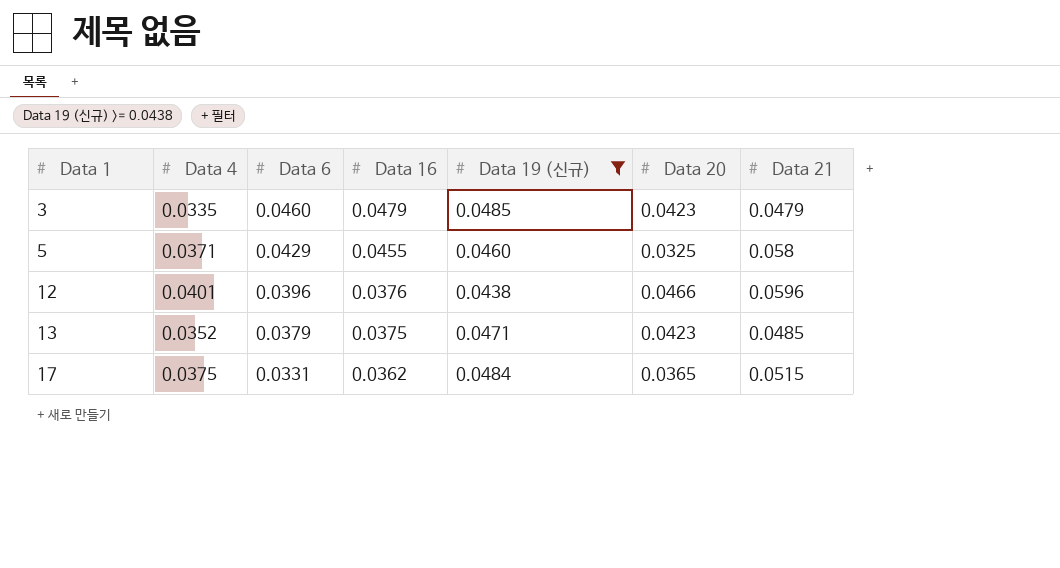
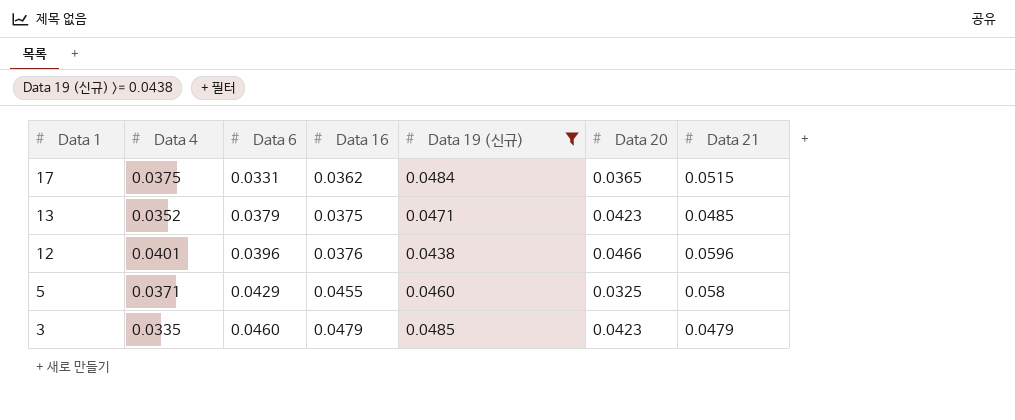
row order: Data 1 ascending -> Data 1 descending

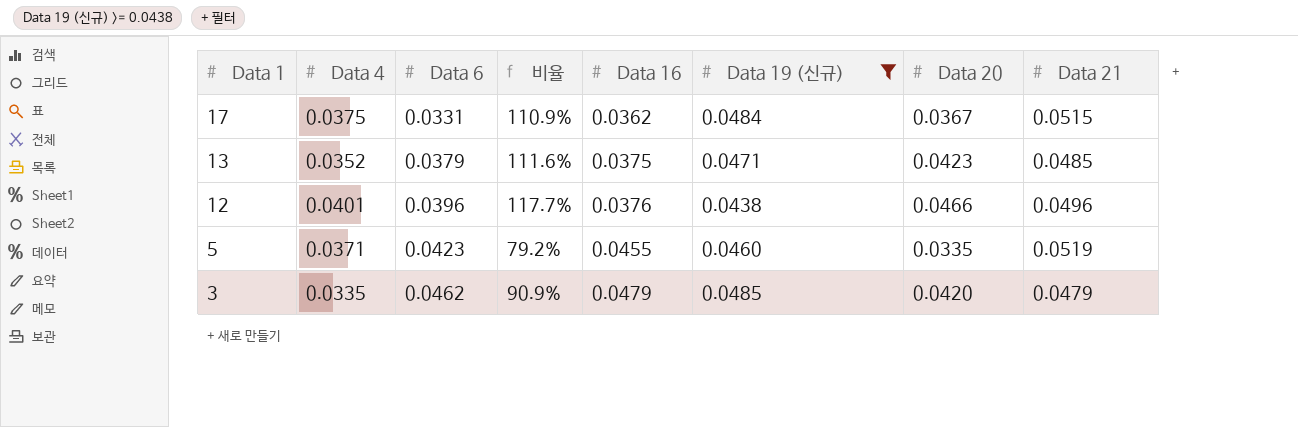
column 비율 | formula: none -> [Data 20] / [Data 6]
17 | Data 20: 0.0365 -> 0.0367
12 | Data 21: 0.0596 -> 0.0496
5 | Data 6: 0.0429 -> 0.0423
5 | Data 20: 0.0325 -> 0.0335
5 | Data 21: 0.058 -> 0.0519
3 | Data 6: 0.0460 -> 0.0462
3 | Data 20: 0.0423 -> 0.0420

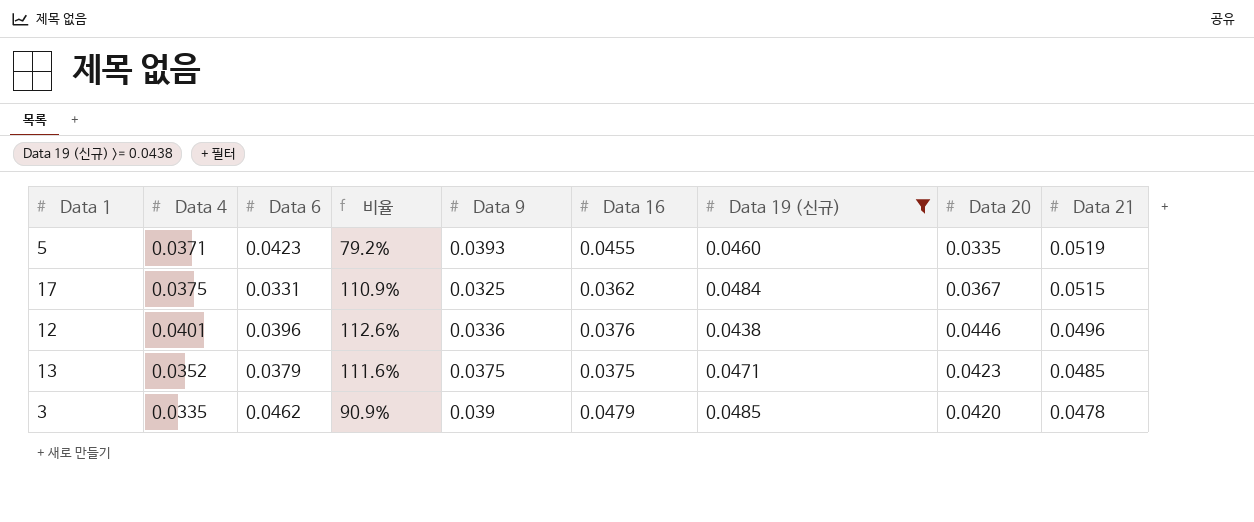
row order: Data 1 descending -> Data 21 descending
column Data 9 | position: none -> 5
12 | 비율: 117.7% -> 112.6%
12 | Data 20: 0.0466 -> 0.0446
3 | Data 21: 0.0479 -> 0.0478

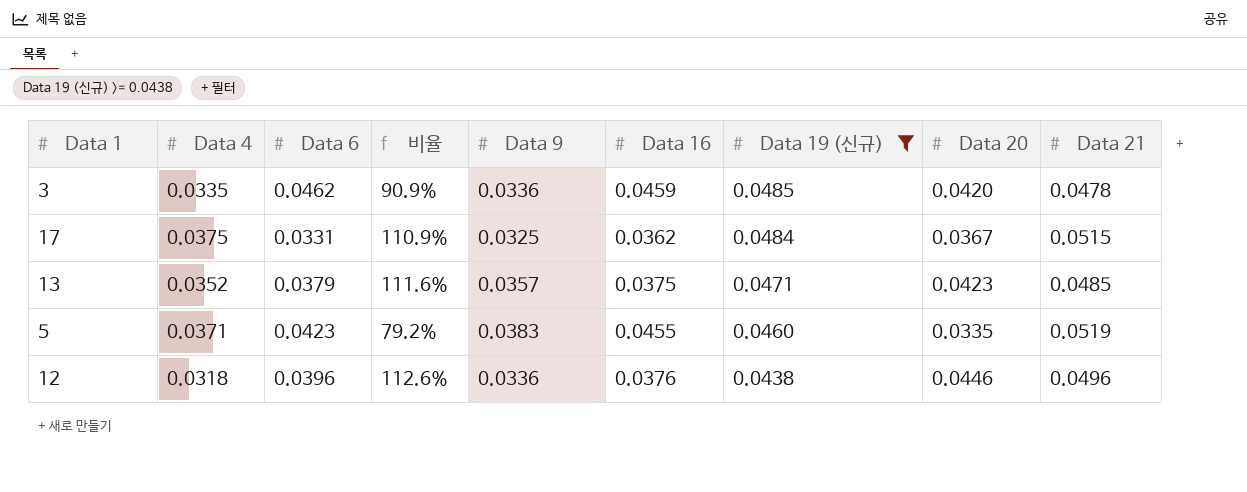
row order: Data 21 descending -> Data 19 (신규) descending
3 | Data 9: 0.039 -> 0.0336
3 | Data 16: 0.0479 -> 0.0459
13 | Data 9: 0.0375 -> 0.0357
5 | Data 9: 0.0393 -> 0.0383
12 | Data 4: 0.0401 -> 0.0318

